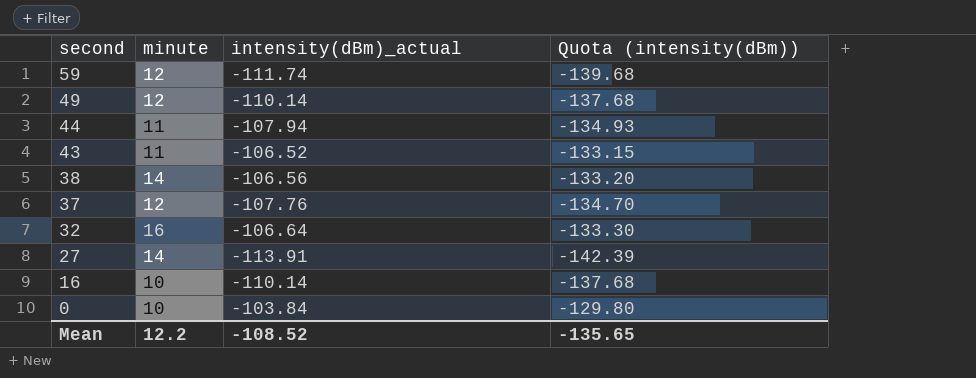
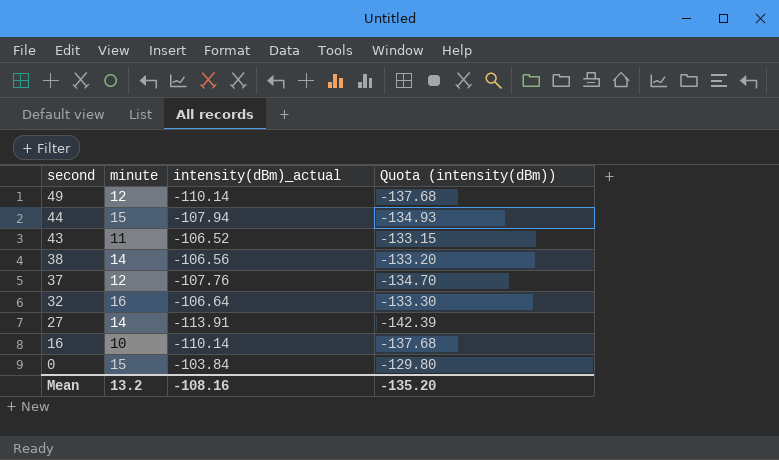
row 59: 12 | -111.74 | -139.68 -> none
44 | minute: 11 -> 15
0 | minute: 10 -> 15
Mean | minute: 12.2 -> 13.2
Mean | intensity(dBm)_actual: -108.52 -> -108.16
Mean | Quota (intensity(dBm)): -135.65 -> -135.20

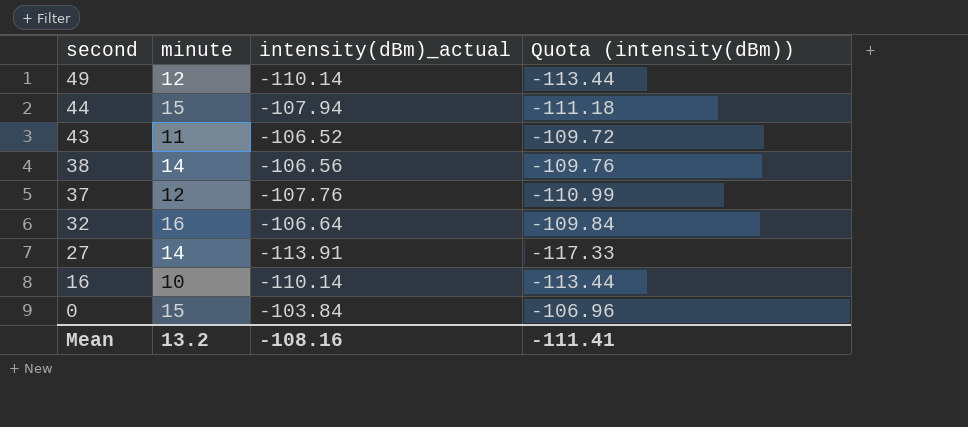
column Quota (intensity(dBm)) | formula: [intensity(dBm)_actual] * 1.25 -> [intensity(dBm)_actual] * 1.03
Mean | Quota (intensity(dBm)): -135.20 -> -111.41

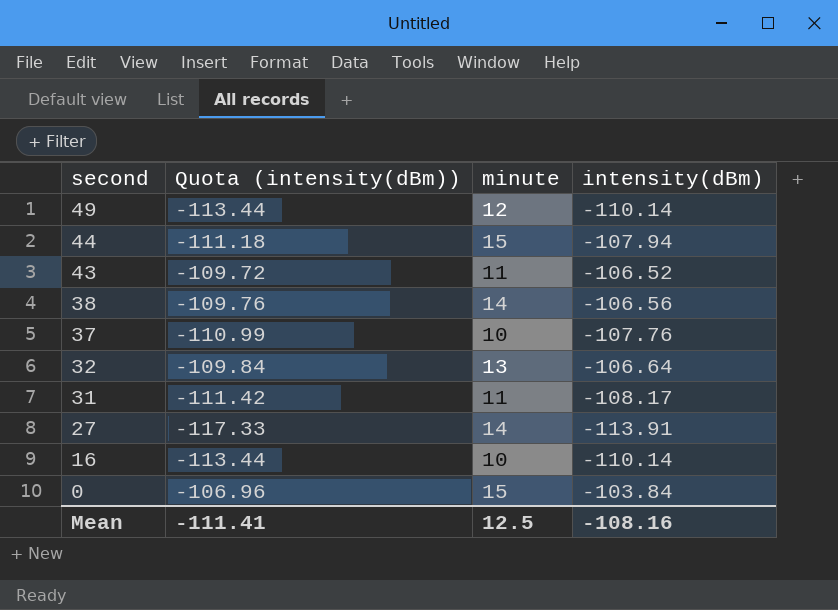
column Quota (intensity(dBm)) | position: 4 -> 2
column name: intensity(dBm)_actual -> intensity(dBm)
37 | minute: 12 -> 10
32 | minute: 16 -> 13
row 31: none -> -111.42 | 11 | -108.17
Mean | minute: 13.2 -> 12.5

